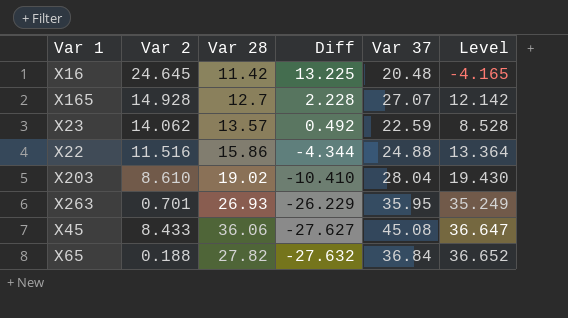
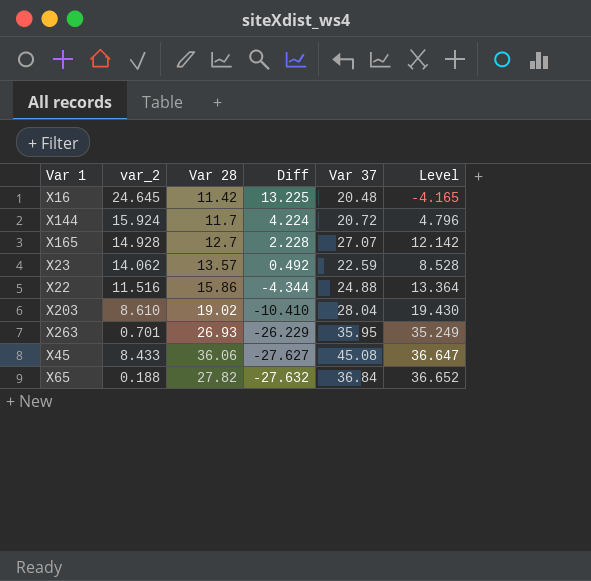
column name: Var 2 -> var_2
row X144: none -> 15.924 | 11.7 | 4.224 | 20.72 | 4.796

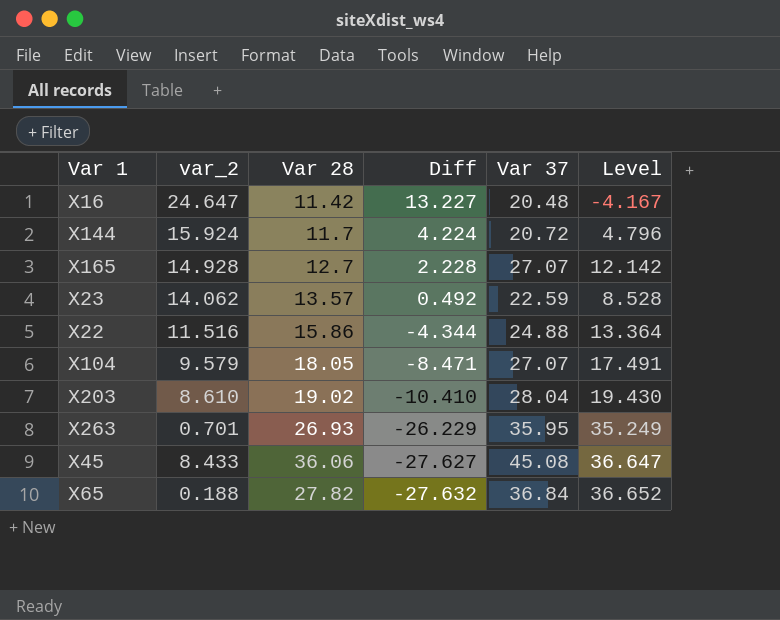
X16 | var_2: 24.645 -> 24.647
X16 | Diff: 13.225 -> 13.227
X16 | Level: -4.165 -> -4.167
row X104: none -> 9.579 | 18.05 | -8.471 | 27.07 | 17.491

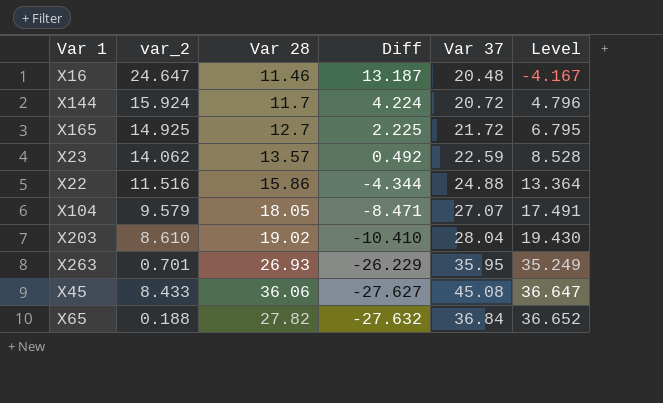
X16 | Var 28: 11.42 -> 11.46
X16 | Diff: 13.227 -> 13.187
X165 | var_2: 14.928 -> 14.925
X165 | Diff: 2.228 -> 2.225
X165 | Var 37: 27.07 -> 21.72
X165 | Level: 12.142 -> 6.795

